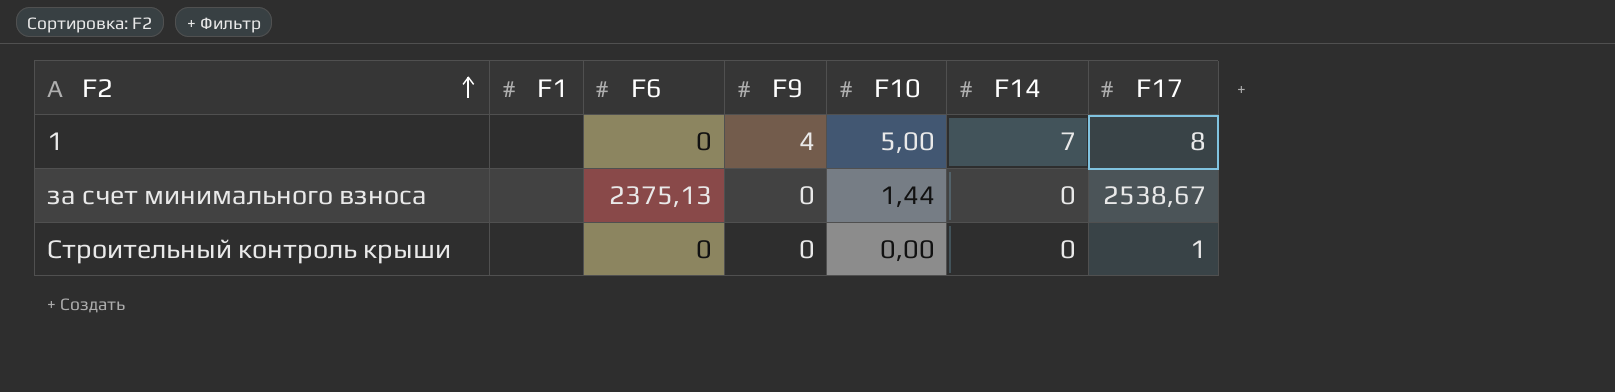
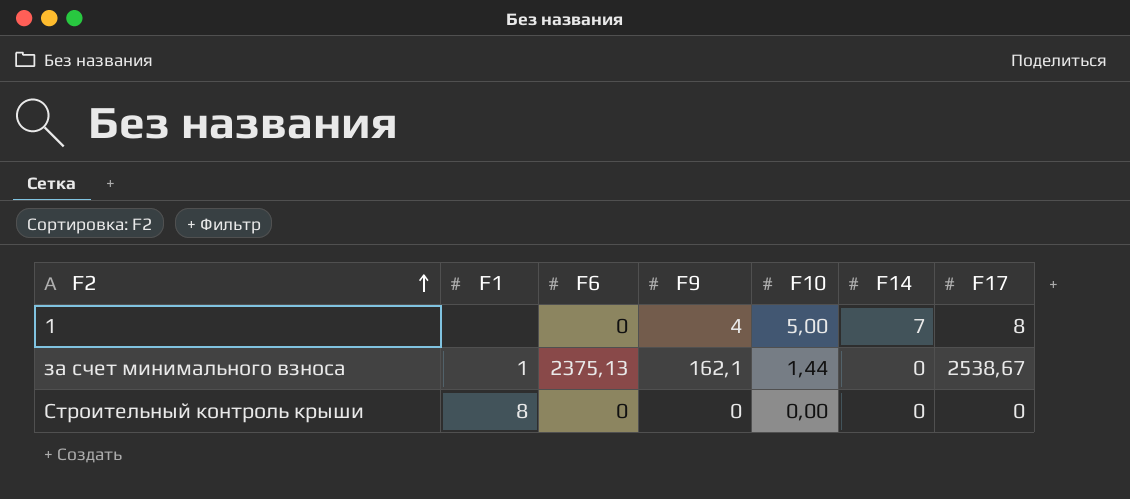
за счет минимального взноса | F1: none -> 1
за счет минимального взноса | F9: 0 -> 162,1
Строительный контроль крыши | F1: none -> 8
Строительный контроль крыши | F17: 1 -> 0

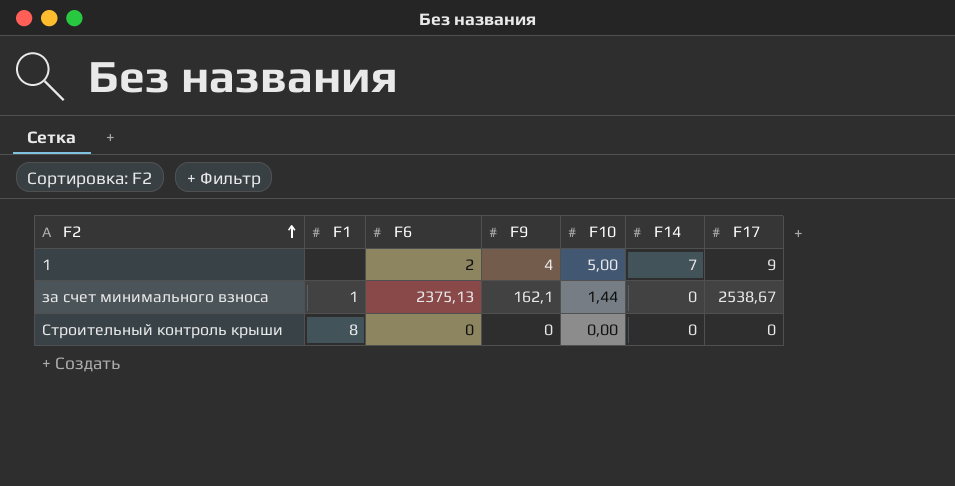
1 | F6: 0 -> 2
1 | F17: 8 -> 9

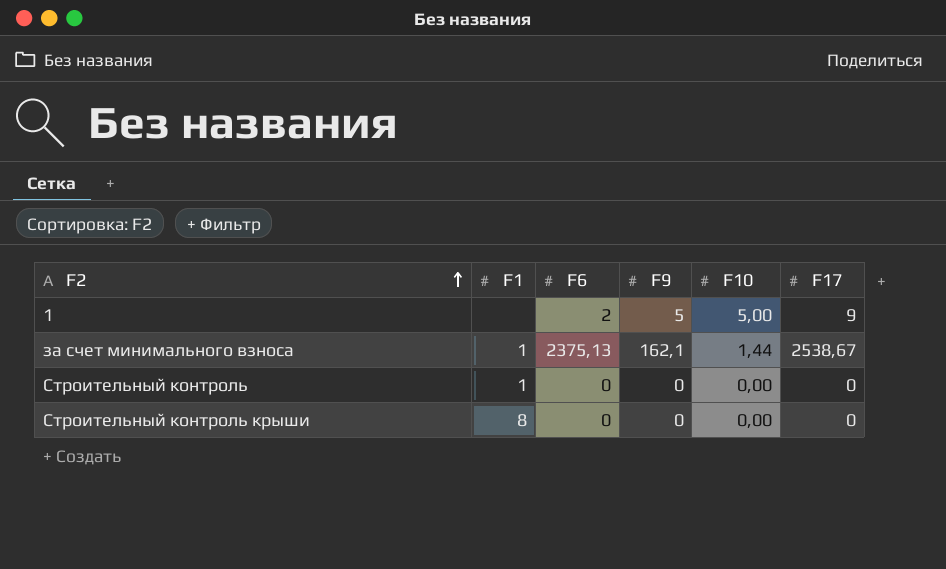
column F14 | position: 6 -> none
1 | F9: 4 -> 5
row Строительный контроль: none -> 1 | 0 | 0 | 0,00 | 0

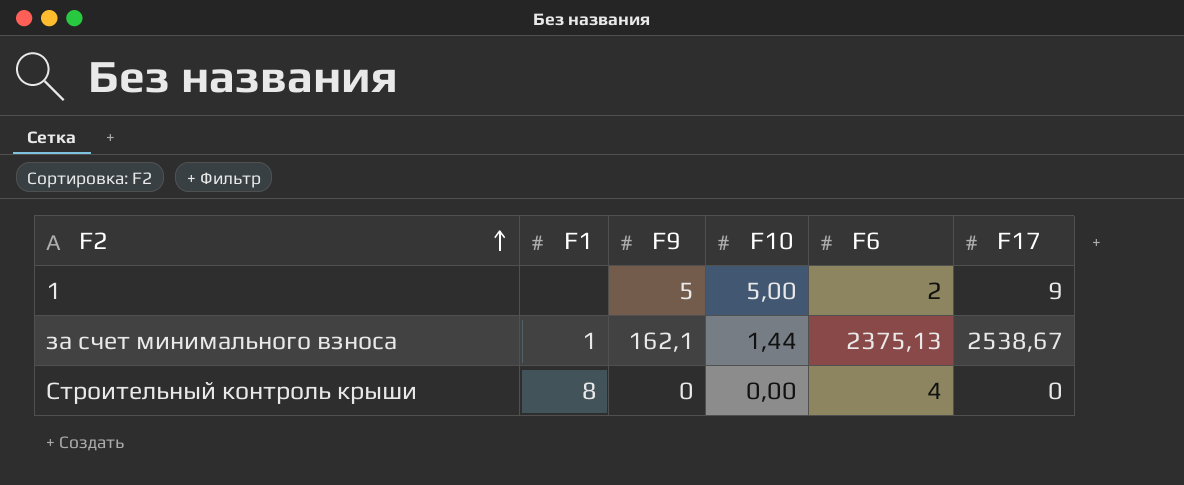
column F6 | position: 3 -> 5
row Строительный контроль: 1 | 0 | 0 | 0,00 | 0 -> none
Строительный контроль крыши | F6: 0 -> 4

